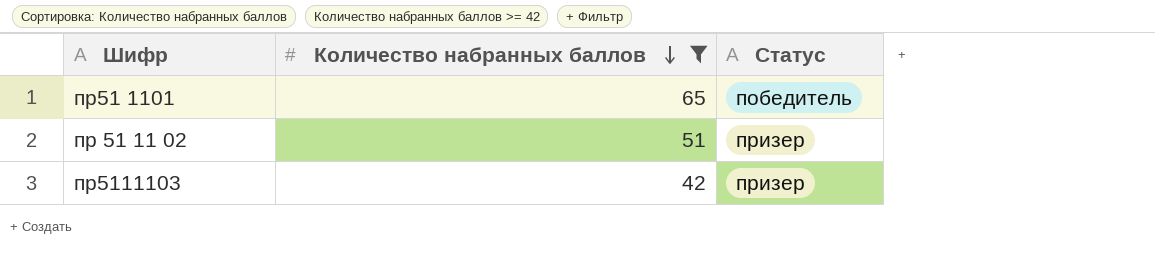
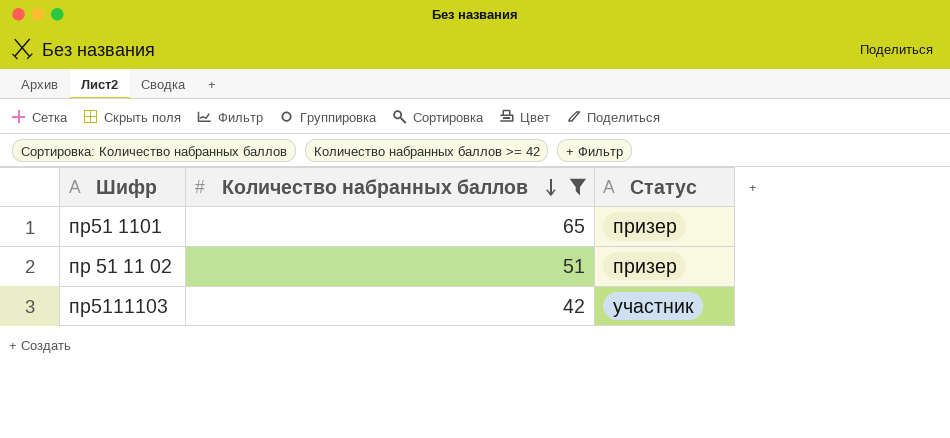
пр51 1101 | Статус: победитель -> призер
пр5111103 | Статус: призер -> участник

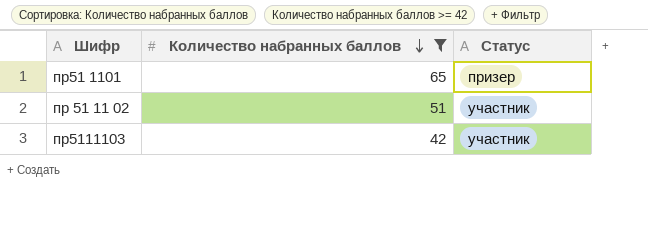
пр 51 11 02 | Статус: призер -> участник

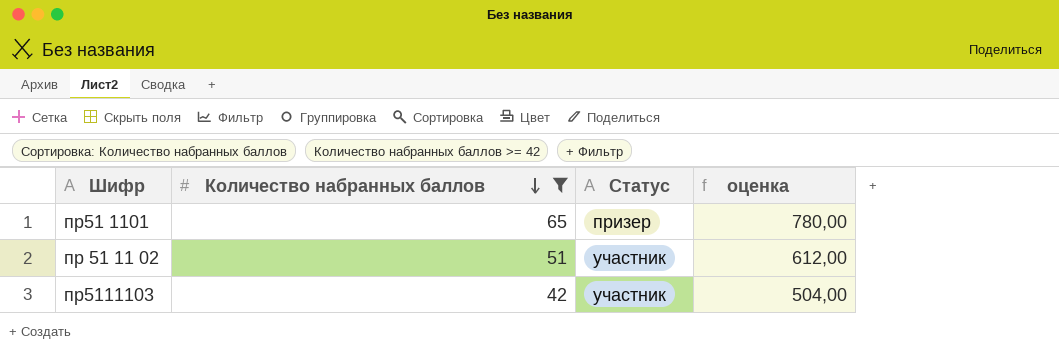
column оценка | formula: none -> [Количество набранных баллов] * 12

